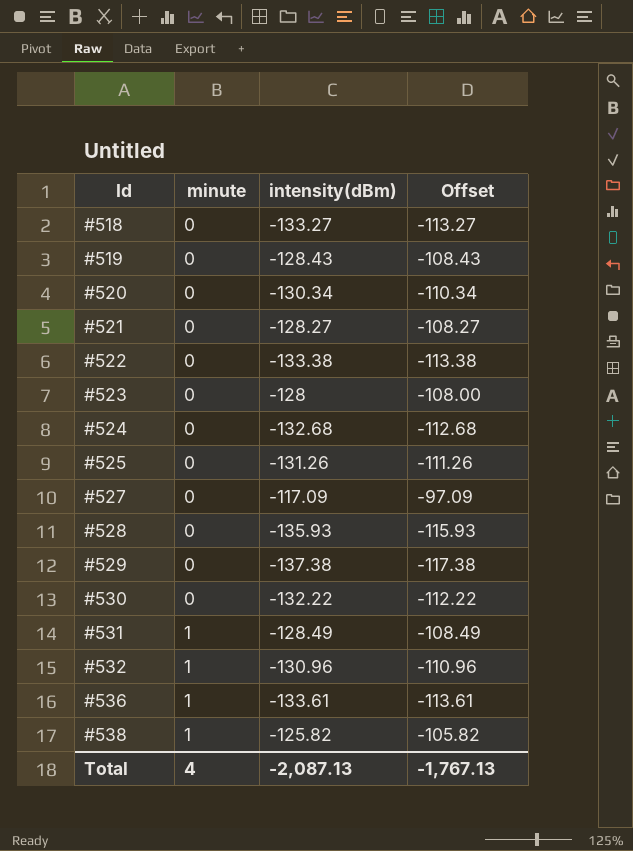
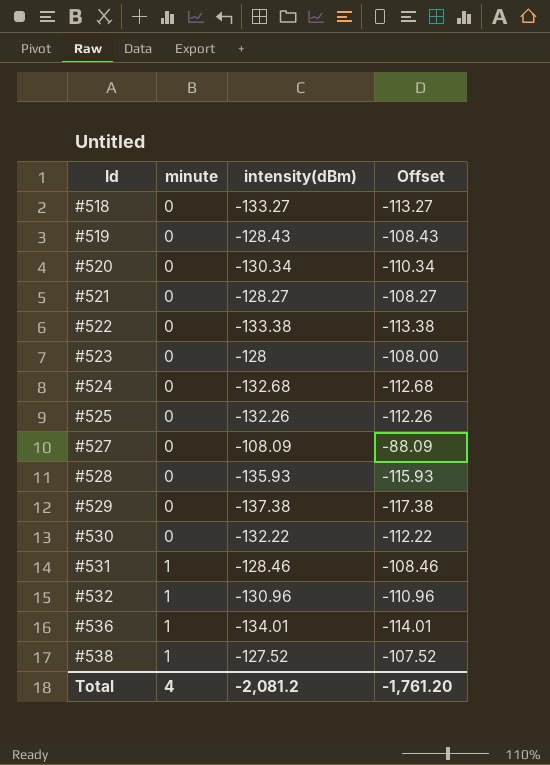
#525 | intensity(dBm): -131.26 -> -132.26
#525 | Offset: -111.26 -> -112.26
#527 | intensity(dBm): -117.09 -> -108.09
#527 | Offset: -97.09 -> -88.09
#531 | intensity(dBm): -128.49 -> -128.46
#531 | Offset: -108.49 -> -108.46
#536 | intensity(dBm): -133.61 -> -134.01
#536 | Offset: -113.61 -> -114.01
#538 | intensity(dBm): -125.82 -> -127.52
#538 | Offset: -105.82 -> -107.52
Total | intensity(dBm): -2,087.13 -> -2,081.2
Total | Offset: -1,767.13 -> -1,761.20

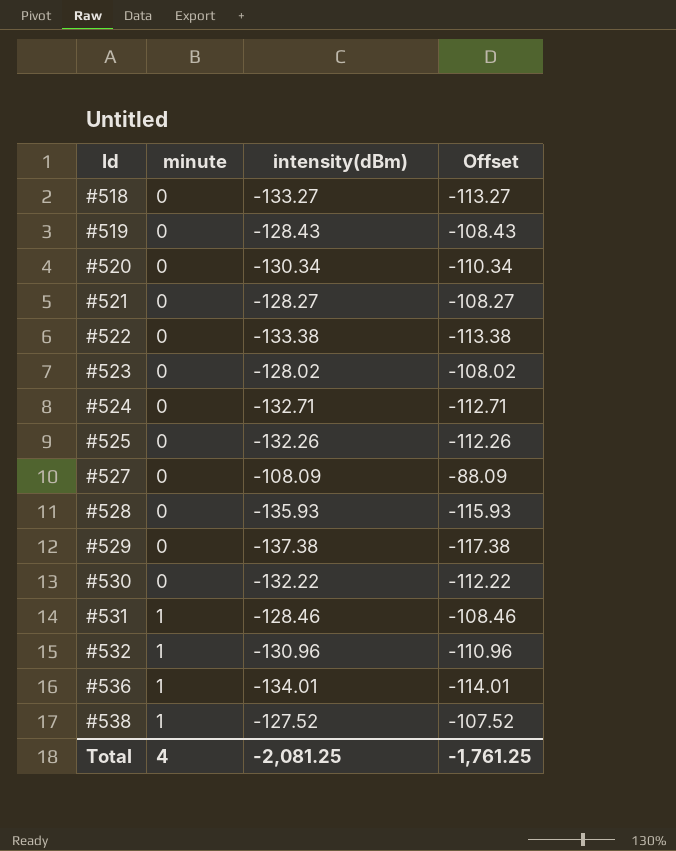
#523 | intensity(dBm): -128 -> -128.02
#523 | Offset: -108.00 -> -108.02
#524 | intensity(dBm): -132.68 -> -132.71
#524 | Offset: -112.68 -> -112.71
Total | intensity(dBm): -2,081.2 -> -2,081.25
Total | Offset: -1,761.20 -> -1,761.25

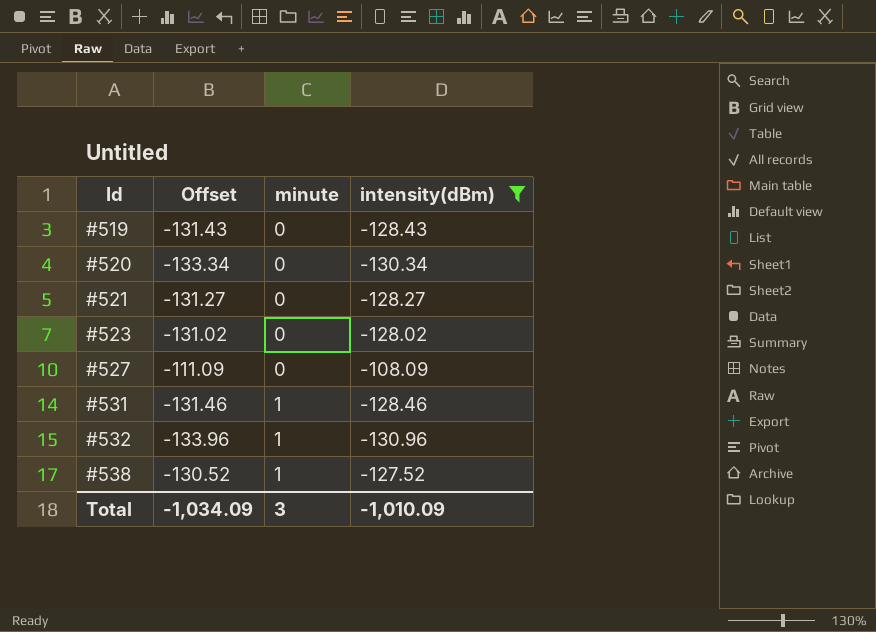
filter: none -> intensity(dBm) >= -130.96
column Offset | formula: [intensity(dBm)] + 20 -> [intensity(dBm)] - 3
column Offset | position: 4 -> 2
Total | Offset: -1,761.25 -> -1,034.09
Total | minute: 4 -> 3
Total | intensity(dBm): -2,081.25 -> -1,010.09

